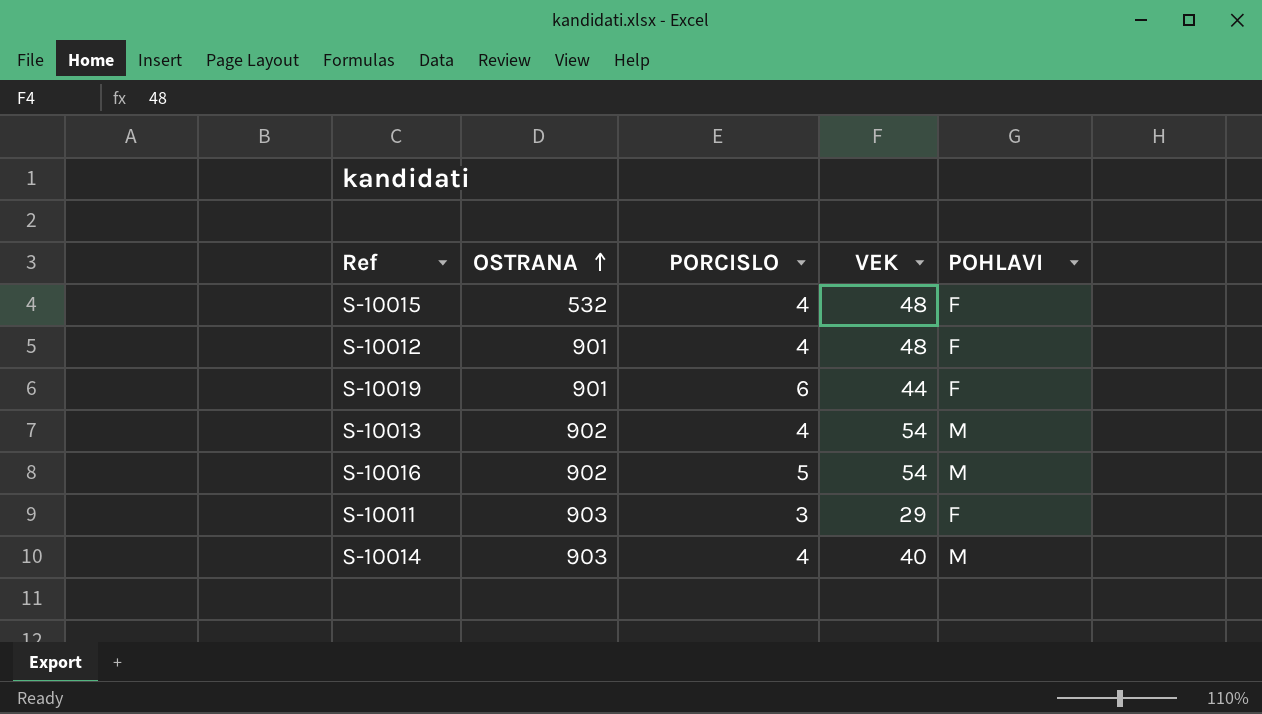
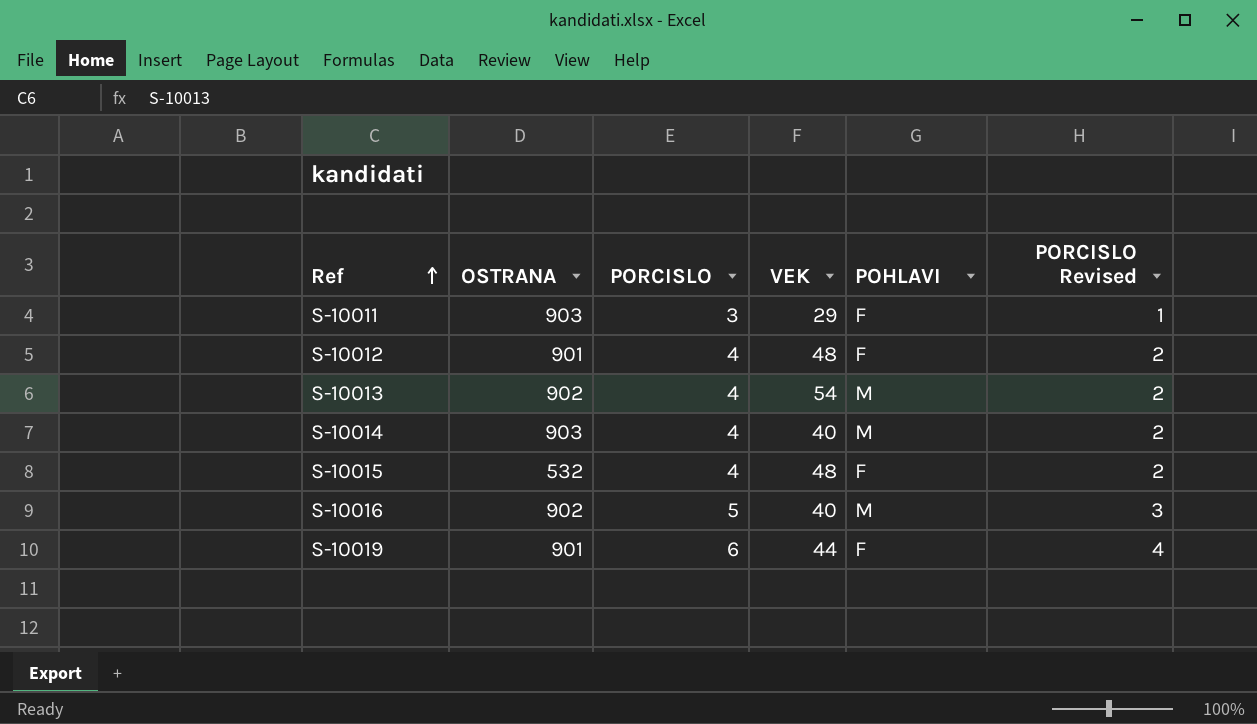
row order: OSTRANA ascending -> Ref ascending
column PORCISLO Revised | formula: none -> [PORCISLO] - 2
S-10016 | VEK: 54 -> 40

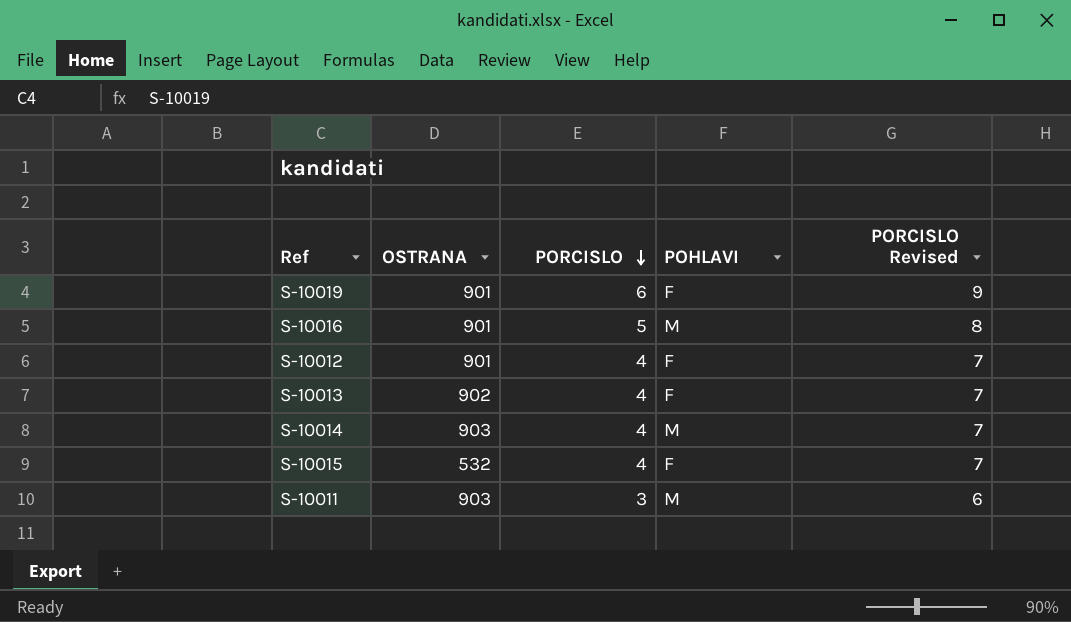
row order: Ref ascending -> PORCISLO descending
column VEK | position: 4 -> none
column PORCISLO Revised | formula: [PORCISLO] - 2 -> [PORCISLO] + 3
S-10016 | OSTRANA: 902 -> 901
S-10013 | POHLAVI: M -> F
S-10011 | POHLAVI: F -> M

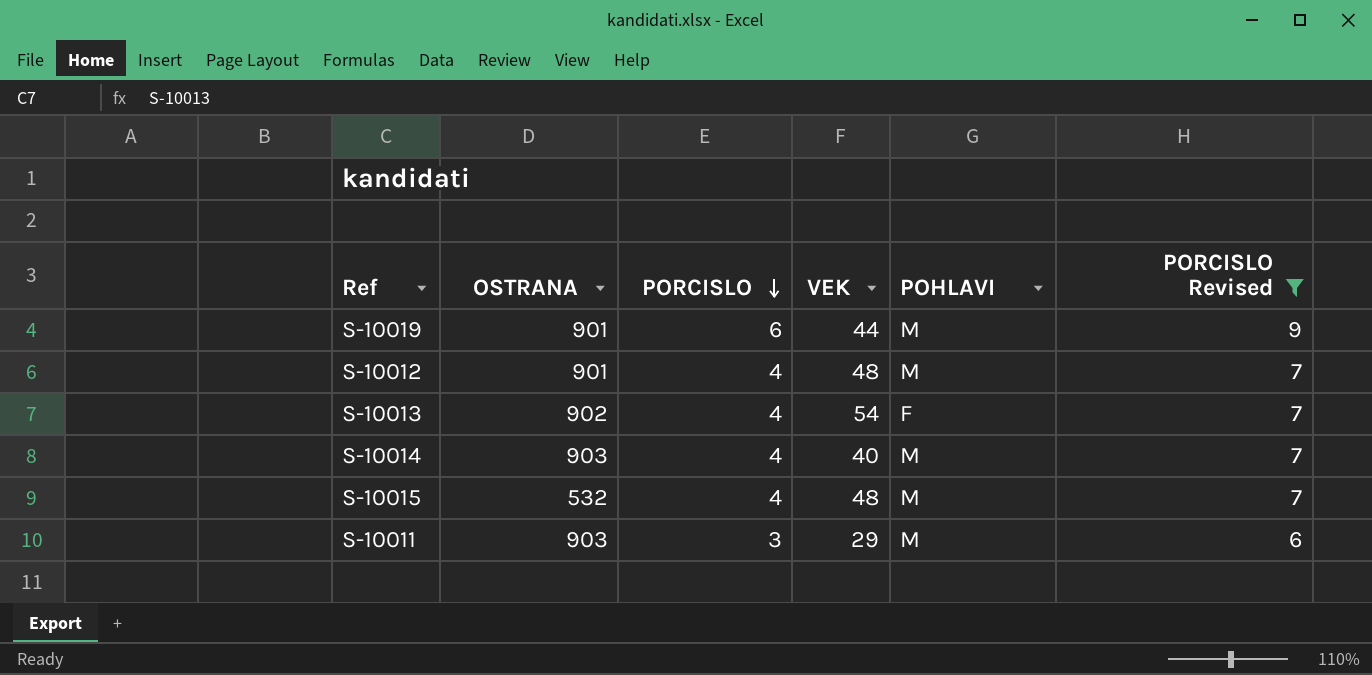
filter: none -> PORCISLO Revised != 8
column VEK | position: none -> 4
S-10019 | POHLAVI: F -> M
S-10012 | POHLAVI: F -> M
S-10015 | POHLAVI: F -> M

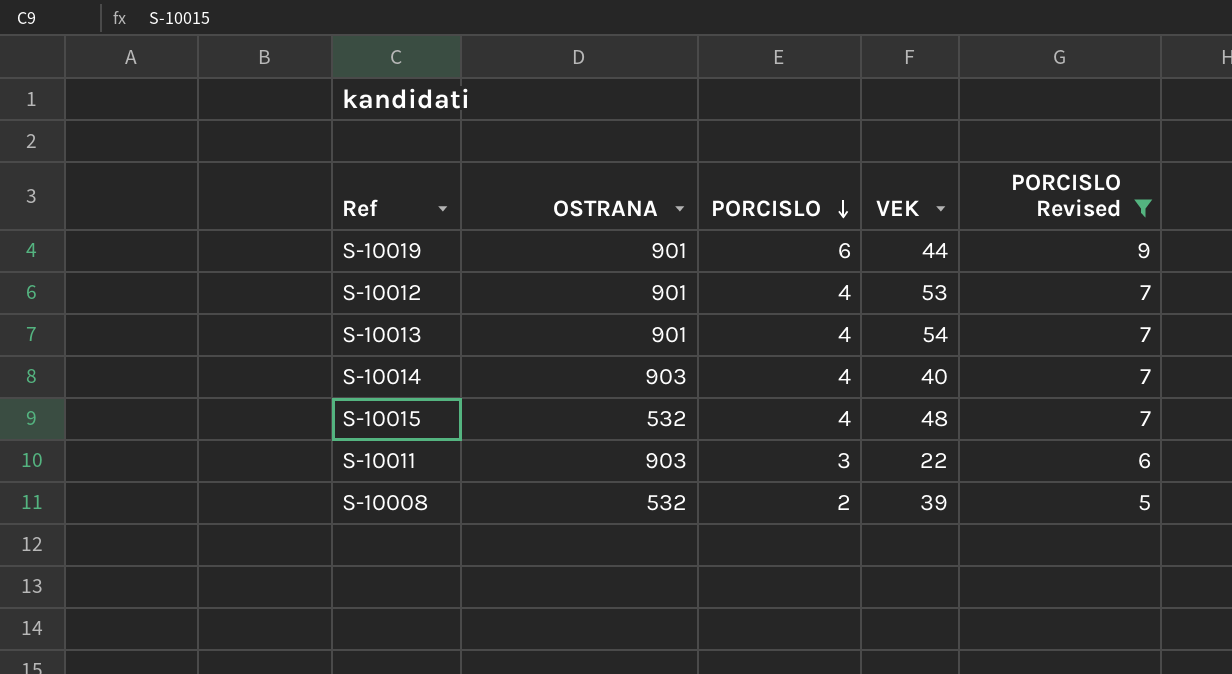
column POHLAVI | position: 5 -> none
S-10012 | VEK: 48 -> 53
S-10013 | OSTRANA: 902 -> 901
S-10011 | VEK: 29 -> 22
row S-10008: none -> 532 | 2 | 39 | 5

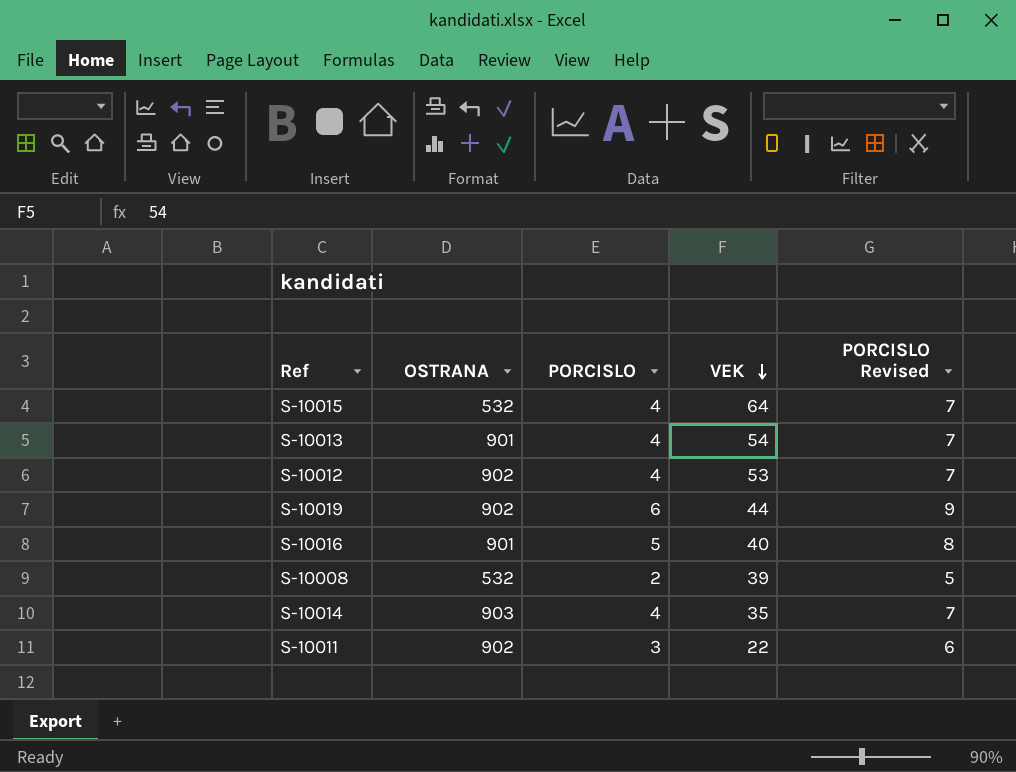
filter: PORCISLO Revised != 8 -> none
row order: PORCISLO descending -> VEK descending
S-10015 | VEK: 48 -> 64
S-10012 | OSTRANA: 901 -> 902
S-10019 | OSTRANA: 901 -> 902
S-10014 | VEK: 40 -> 35
S-10011 | OSTRANA: 903 -> 902

